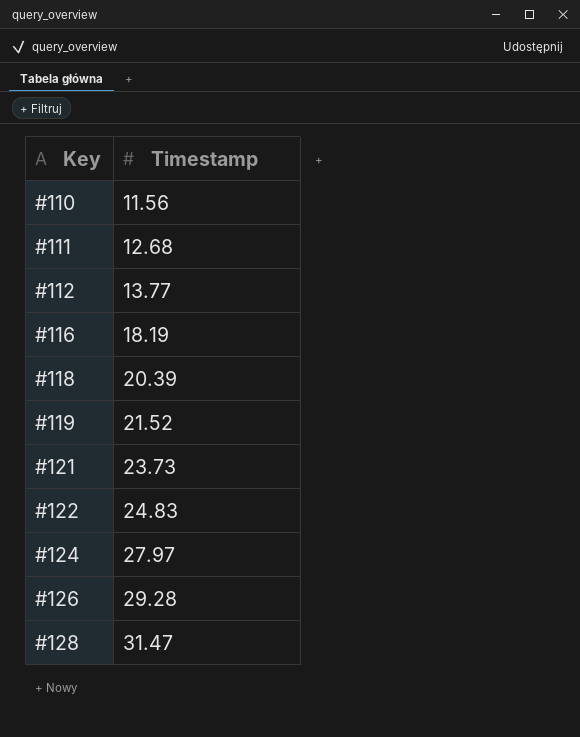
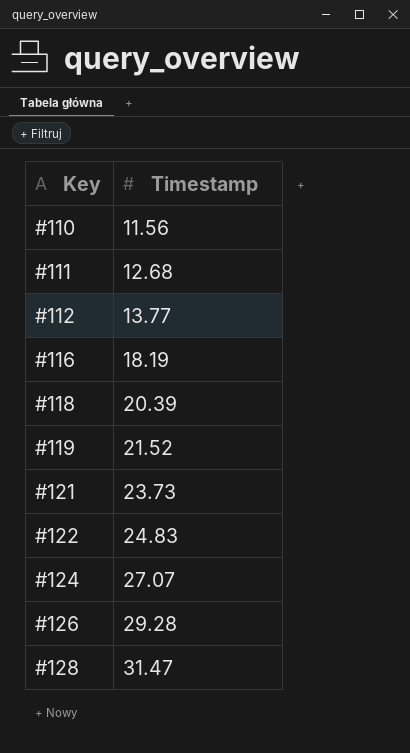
#124 | Timestamp: 27.97 -> 27.07

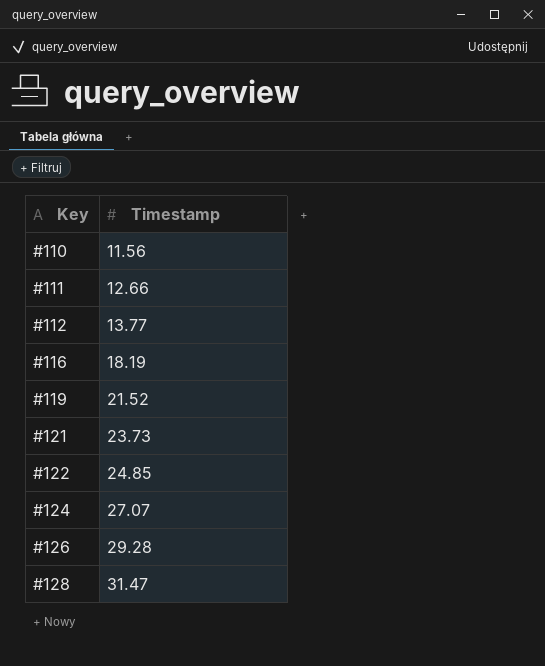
row #118: 20.39 -> none
#111 | Timestamp: 12.68 -> 12.66
#122 | Timestamp: 24.83 -> 24.85

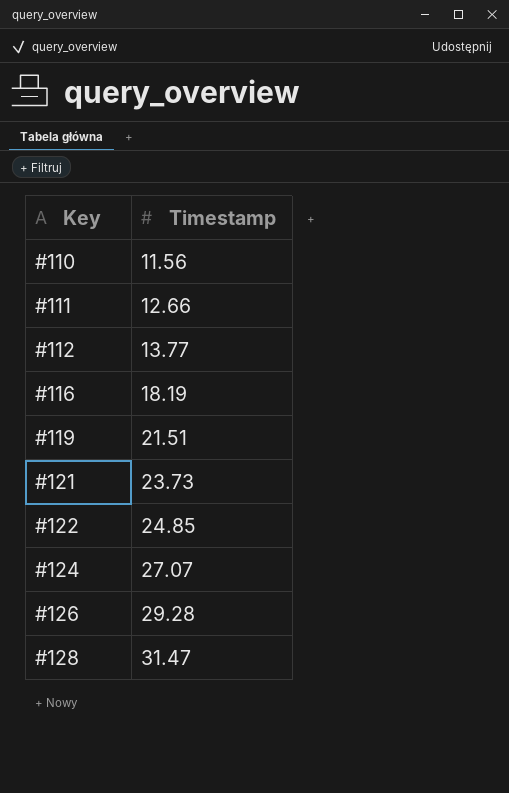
#119 | Timestamp: 21.52 -> 21.51

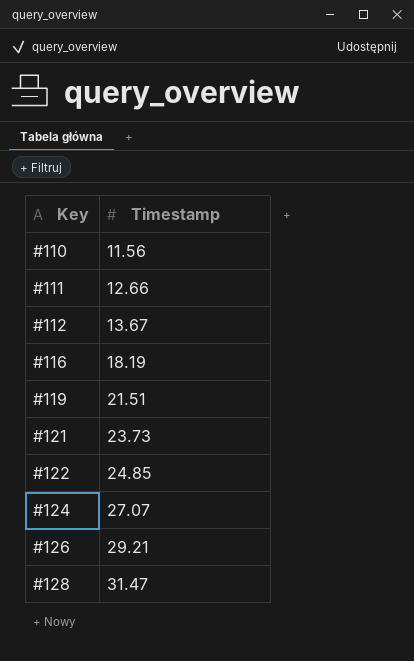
#112 | Timestamp: 13.77 -> 13.67
#126 | Timestamp: 29.28 -> 29.21

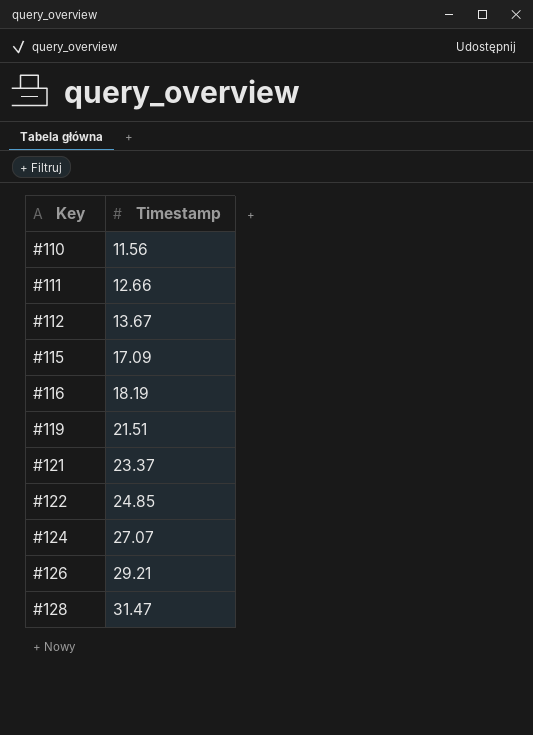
row #115: none -> 17.09
#121 | Timestamp: 23.73 -> 23.37

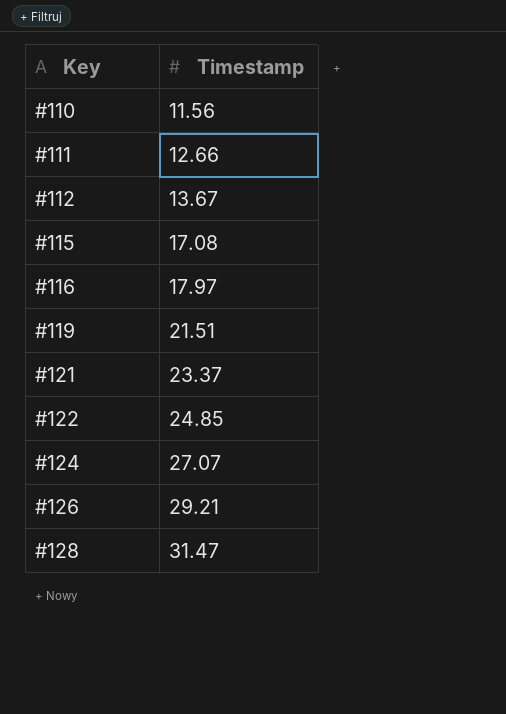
#115 | Timestamp: 17.09 -> 17.08
#116 | Timestamp: 18.19 -> 17.97

